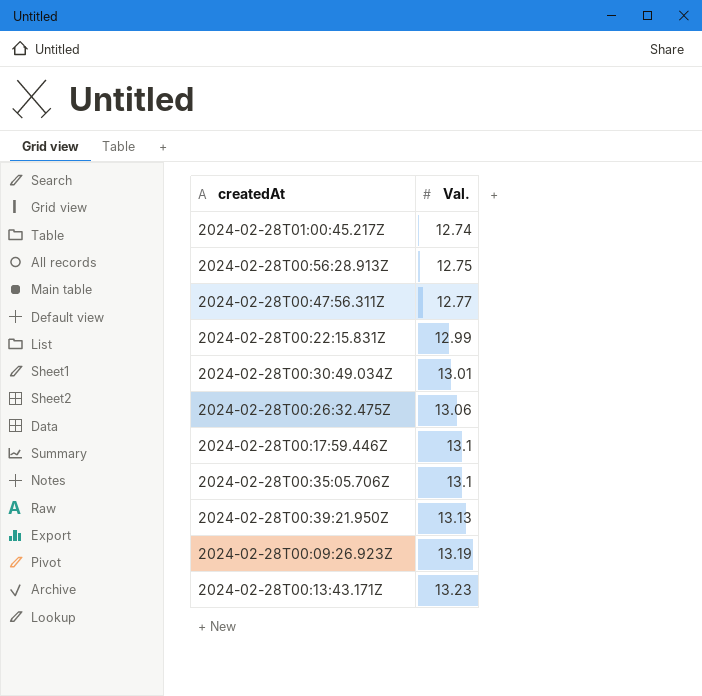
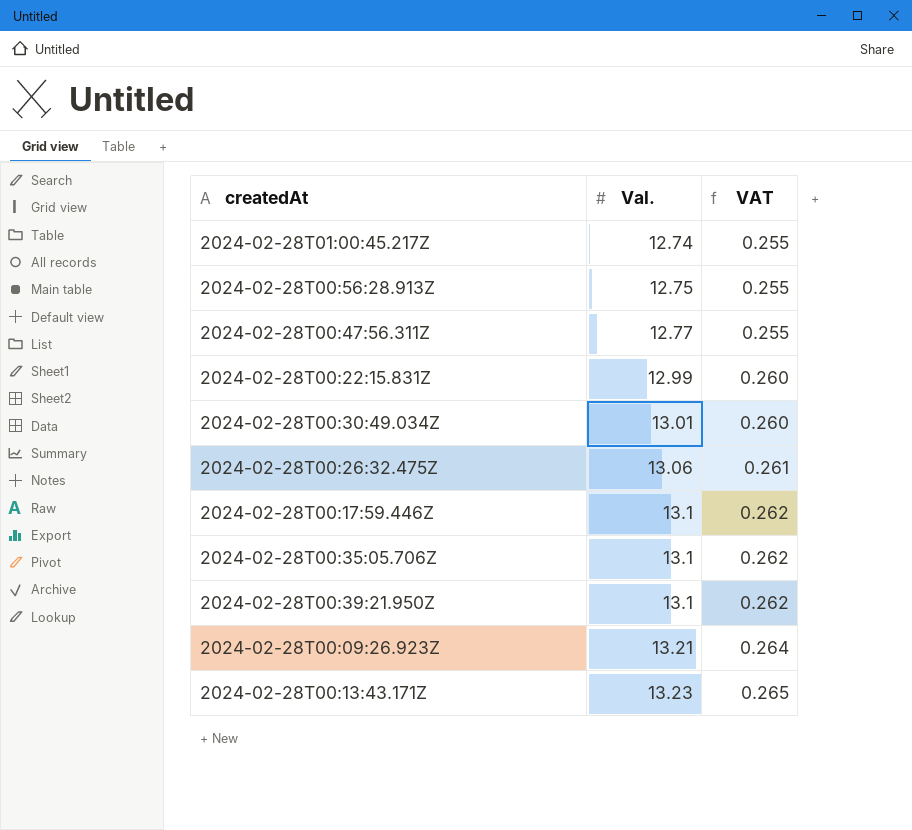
column VAT | formula: none -> [Val.] * 0.02
2024-02-28T00:39:21.950Z | Val.: 13.13 -> 13.1
2024-02-28T00:09:26.923Z | Val.: 13.19 -> 13.21

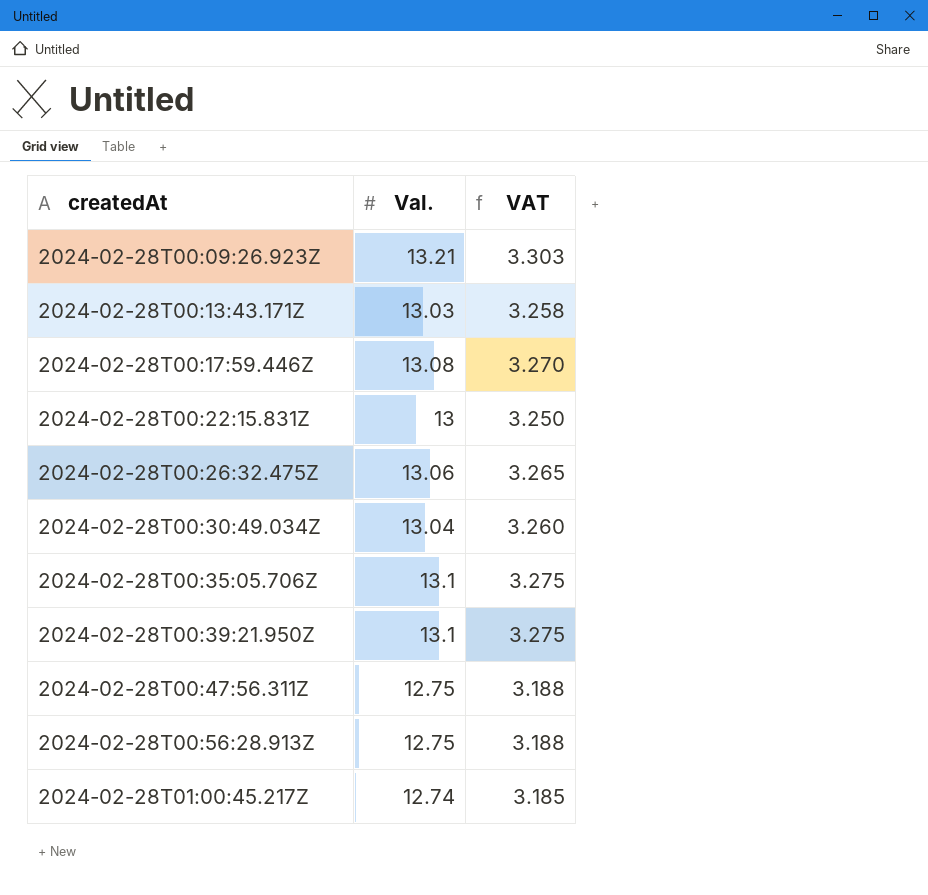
row order: Val. ascending -> createdAt ascending
column VAT | formula: [Val.] * 0.02 -> [Val.] * 0.25
2024-02-28T00:13:43.171Z | Val.: 13.23 -> 13.03
2024-02-28T00:17:59.446Z | Val.: 13.1 -> 13.08
2024-02-28T00:22:15.831Z | Val.: 12.99 -> 13
2024-02-28T00:30:49.034Z | Val.: 13.01 -> 13.04
2024-02-28T00:47:56.311Z | Val.: 12.77 -> 12.75

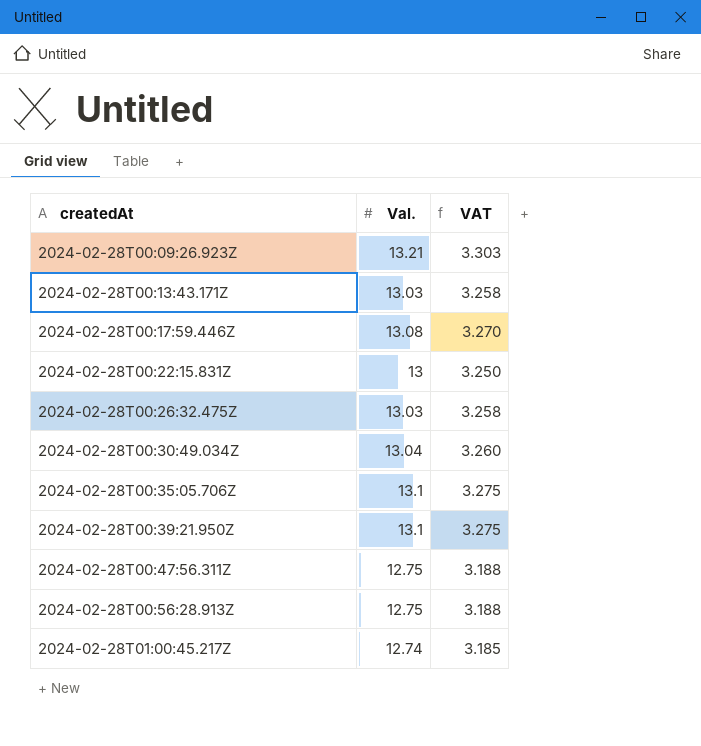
2024-02-28T00:26:32.475Z | Val.: 13.06 -> 13.03
2024-02-28T00:26:32.475Z | VAT: 3.265 -> 3.258

